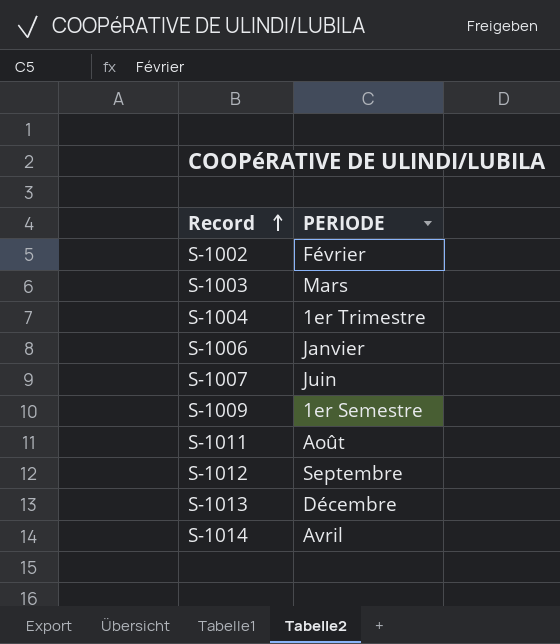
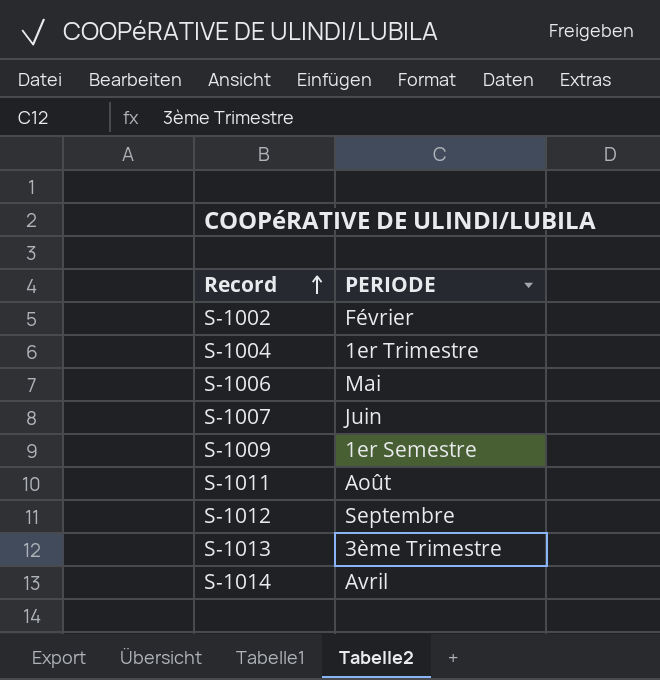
row S-1003: Mars -> none
S-1006 | PERIODE: Janvier -> Mai
S-1013 | PERIODE: Décembre -> 3ème Trimestre

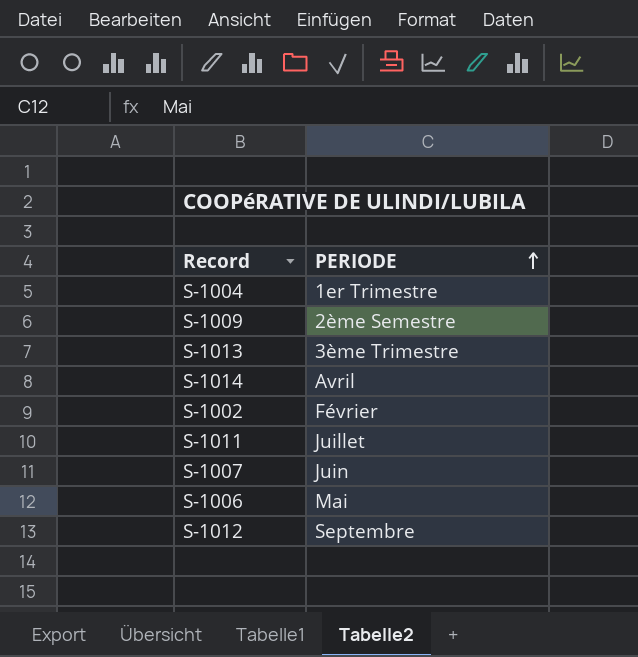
row order: Record ascending -> PERIODE ascending
S-1009 | PERIODE: 1er Semestre -> 2ème Semestre
S-1011 | PERIODE: Août -> Juillet

